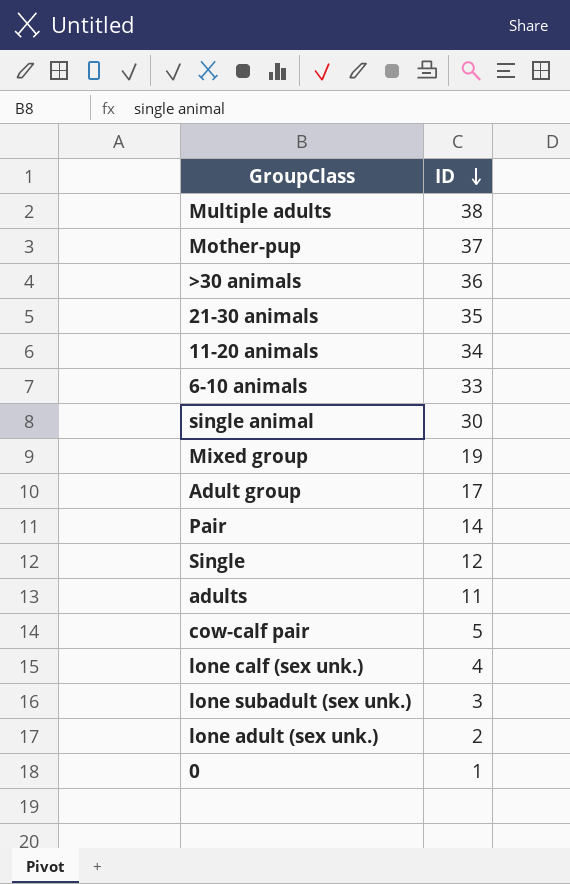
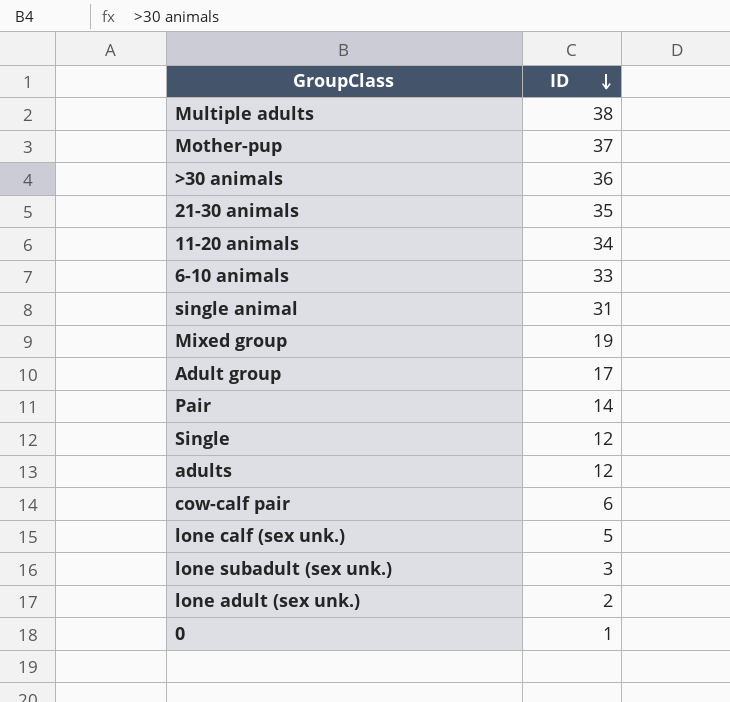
single animal | ID: 30 -> 31
adults | ID: 11 -> 12
cow-calf pair | ID: 5 -> 6
lone calf (sex unk.) | ID: 4 -> 5

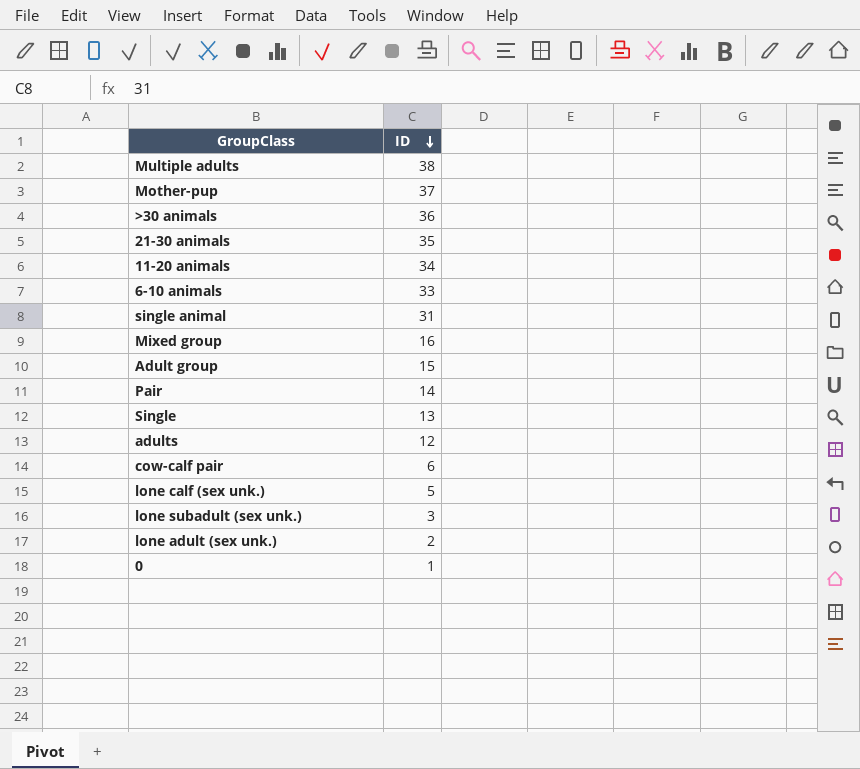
Mixed group | ID: 19 -> 16
Adult group | ID: 17 -> 15
Single | ID: 12 -> 13

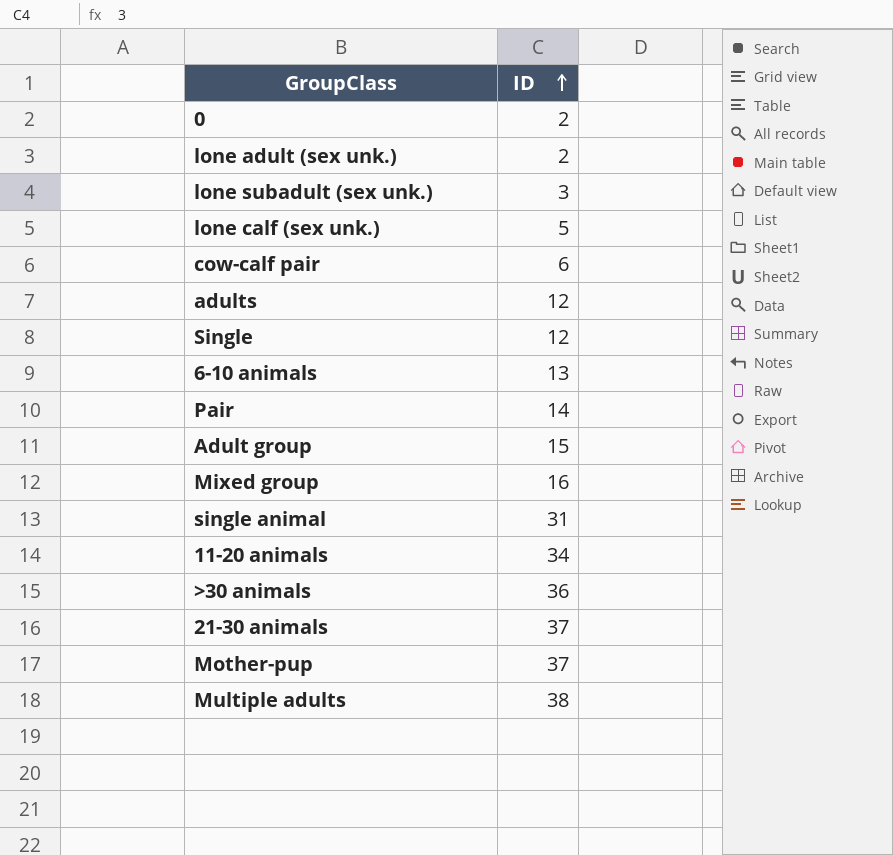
row order: ID descending -> ID ascending
0 | ID: 1 -> 2
Single | ID: 13 -> 12
6-10 animals | ID: 33 -> 13
21-30 animals | ID: 35 -> 37

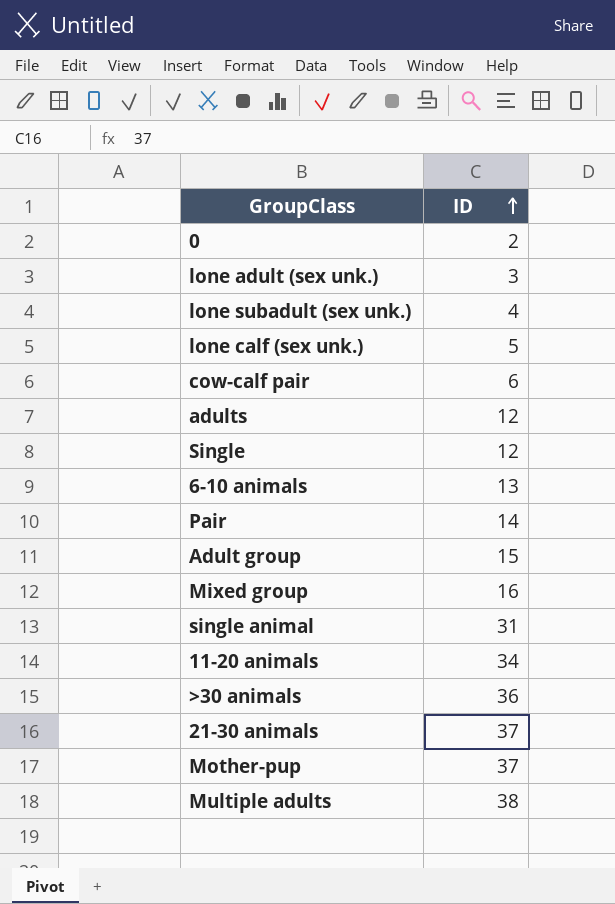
lone adult (sex unk.) | ID: 2 -> 3
lone subadult (sex unk.) | ID: 3 -> 4

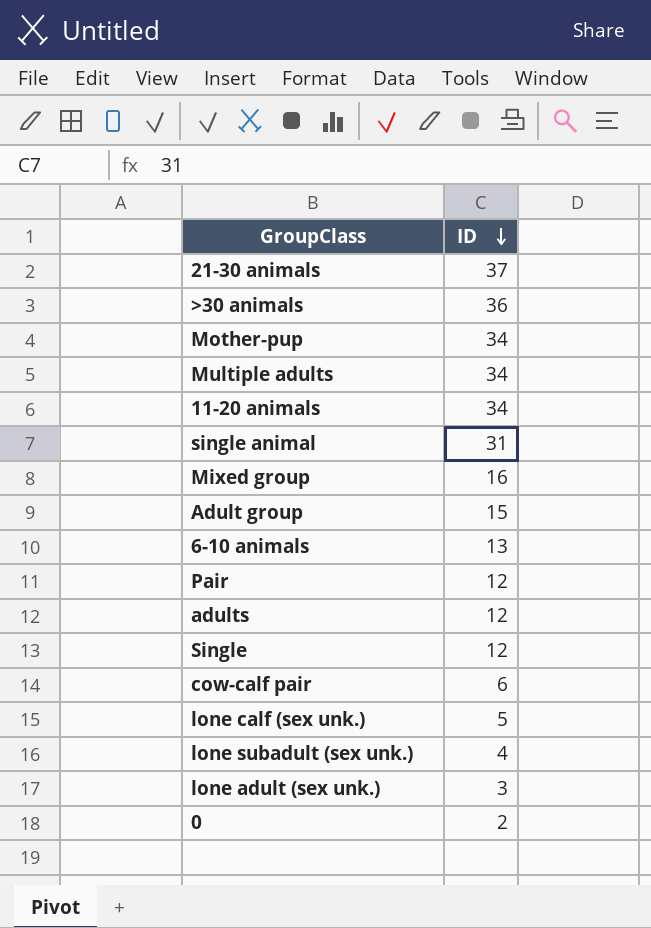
row order: ID ascending -> ID descending
Mother-pup | ID: 37 -> 34
Multiple adults | ID: 38 -> 34
Pair | ID: 14 -> 12

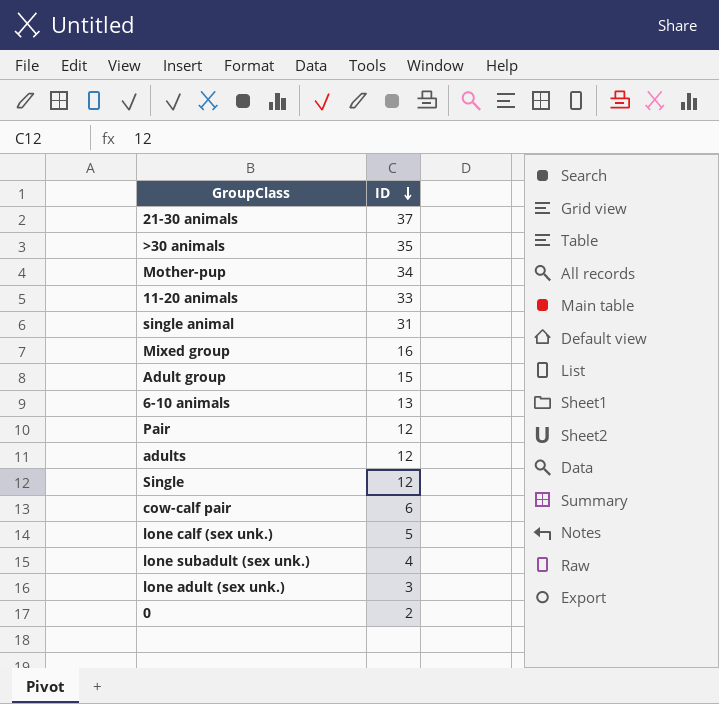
row Multiple adults: 34 -> none
>30 animals | ID: 36 -> 35
11-20 animals | ID: 34 -> 33

